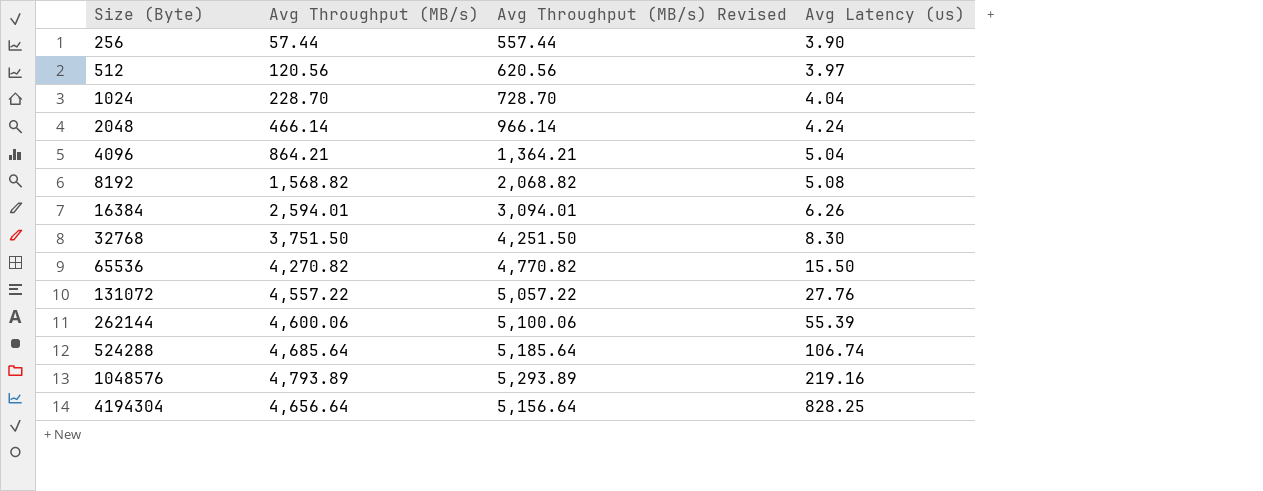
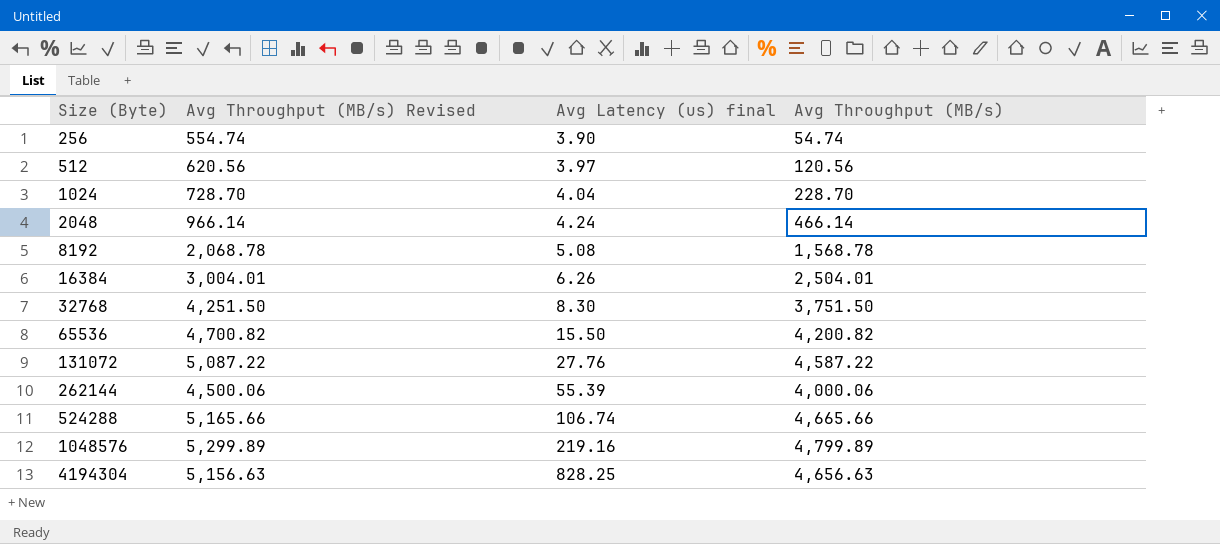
column name: Avg Latency (us) -> Avg Latency (us) final
column Avg Throughput (MB/s) | position: 2 -> 4
row 4096: 864.21 | 1,364.21 | 5.04 -> none
256 | Avg Throughput (MB/s) Revised: 557.44 -> 554.74
256 | Avg Throughput (MB/s): 57.44 -> 54.74
8192 | Avg Throughput (MB/s) Revised: 2,068.82 -> 2,068.78
8192 | Avg Throughput (MB/s): 1,568.82 -> 1,568.78
16384 | Avg Throughput (MB/s) Revised: 3,094.01 -> 3,004.01
16384 | Avg Throughput (MB/s): 2,594.01 -> 2,504.01
65536 | Avg Throughput (MB/s) Revised: 4,770.82 -> 4,700.82
65536 | Avg Throughput (MB/s): 4,270.82 -> 4,200.82
131072 | Avg Throughput (MB/s) Revised: 5,057.22 -> 5,087.22
131072 | Avg Throughput (MB/s): 4,557.22 -> 4,587.22
262144 | Avg Throughput (MB/s) Revised: 5,100.06 -> 4,500.06
262144 | Avg Throughput (MB/s): 4,600.06 -> 4,000.06
524288 | Avg Throughput (MB/s) Revised: 5,185.64 -> 5,165.66
524288 | Avg Throughput (MB/s): 4,685.64 -> 4,665.66
1048576 | Avg Throughput (MB/s) Revised: 5,293.89 -> 5,299.89
1048576 | Avg Throughput (MB/s): 4,793.89 -> 4,799.89
4194304 | Avg Throughput (MB/s) Revised: 5,156.64 -> 5,156.63
4194304 | Avg Throughput (MB/s): 4,656.64 -> 4,656.63

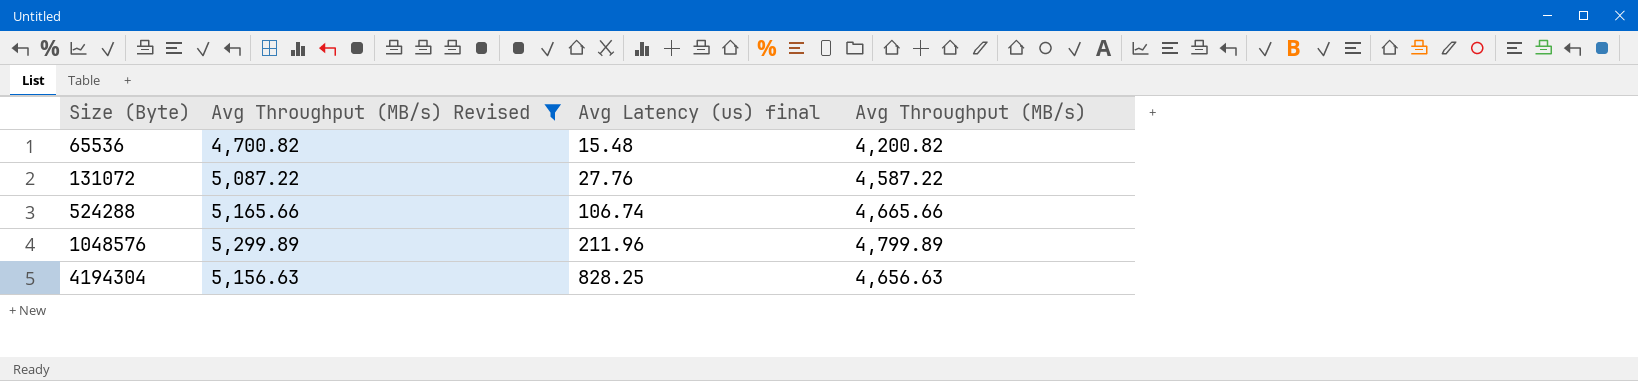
filter: none -> Avg Throughput (MB/s) Revised >= 4,700.82
65536 | Avg Latency (us) final: 15.50 -> 15.48
1048576 | Avg Latency (us) final: 219.16 -> 211.96

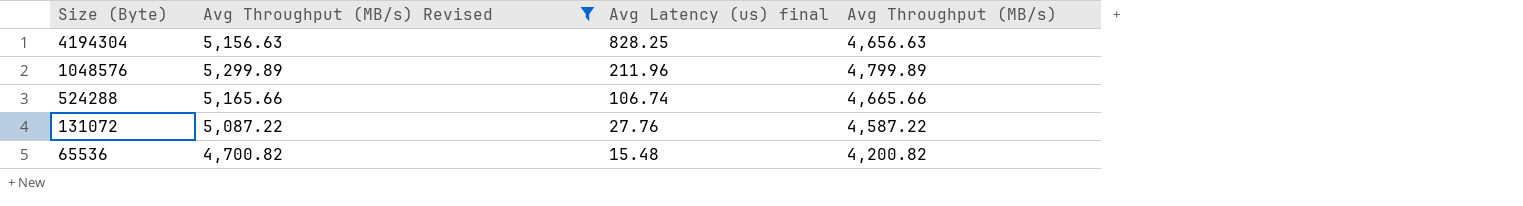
row order: Size (Byte) ascending -> Size (Byte) descending

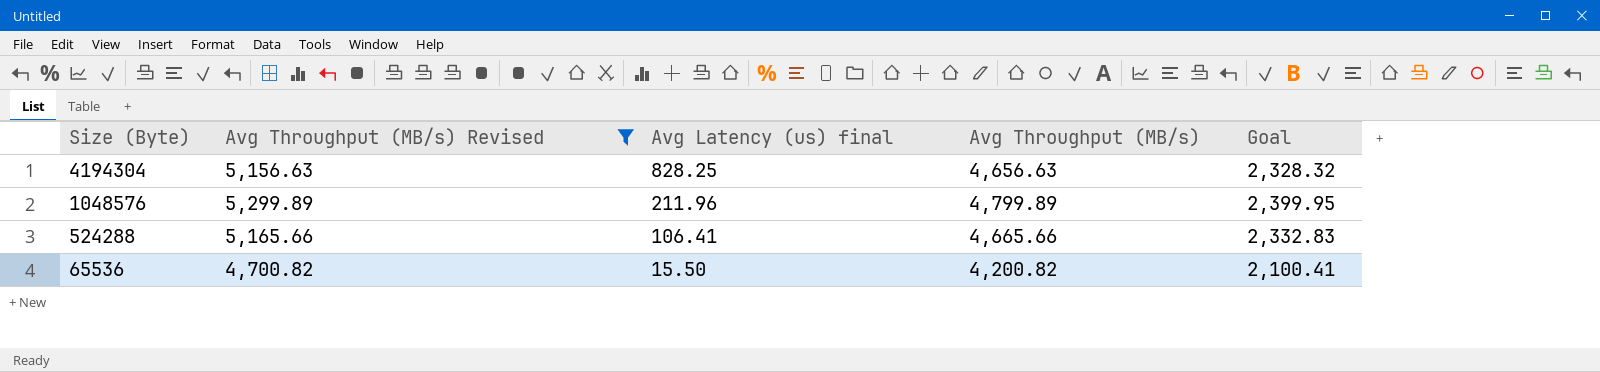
column Goal | formula: none -> [Avg Throughput (MB/s)] * 0.5
row 131072: 5,087.22 | 27.76 | 4,587.22 -> none
524288 | Avg Latency (us) final: 106.74 -> 106.41
65536 | Avg Latency (us) final: 15.48 -> 15.50

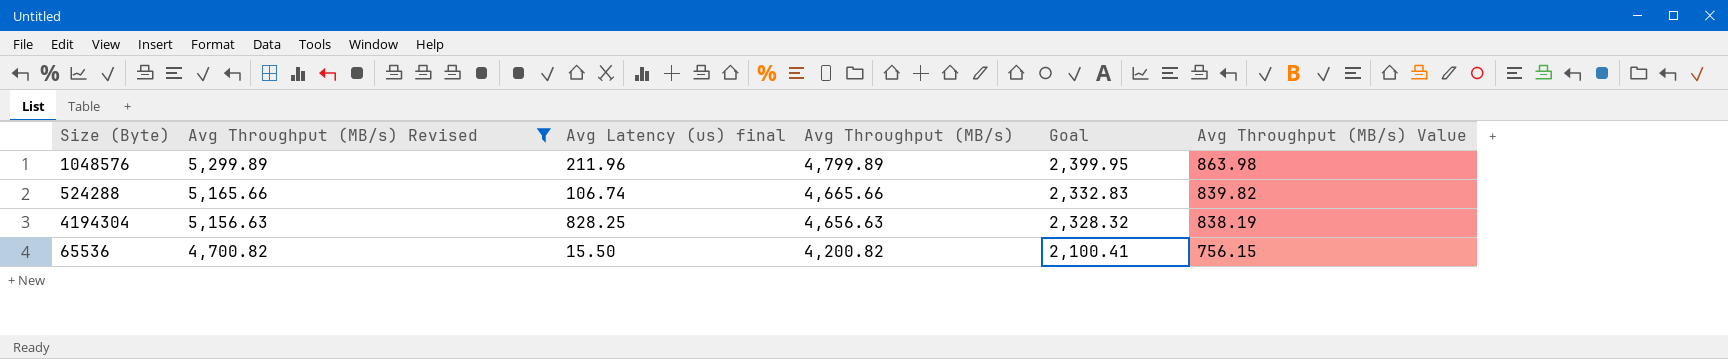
row order: Size (Byte) descending -> Avg Throughput (MB/s) Revised descending
column Avg Throughput (MB/s) Value | formula: none -> [Avg Throughput (MB/s)] * 0.18
524288 | Avg Latency (us) final: 106.41 -> 106.74

